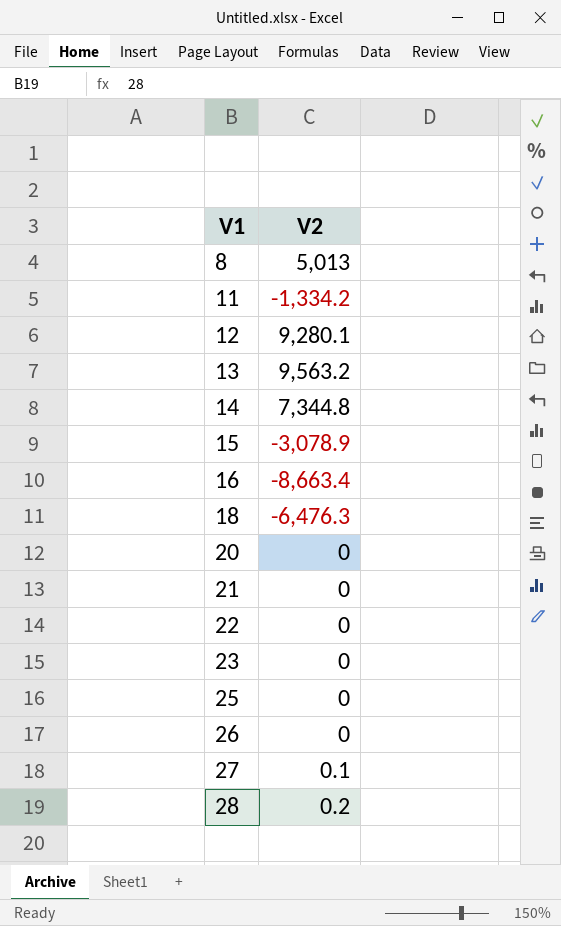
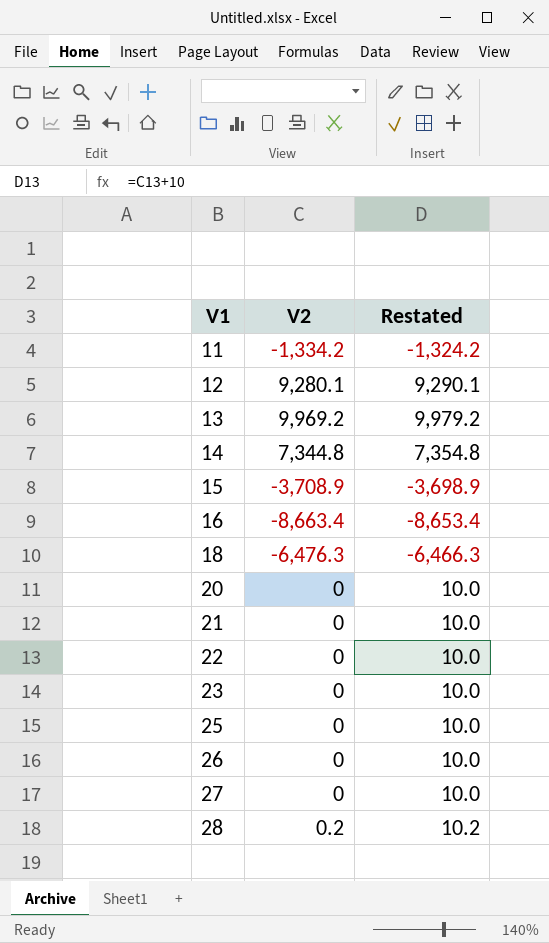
column Restated | formula: none -> [V2] + 10
row 8: 5,013 -> none
13 | V2: 9,563.2 -> 9,969.2
15 | V2: -3,078.9 -> -3,708.9
27 | V2: 0.1 -> 0

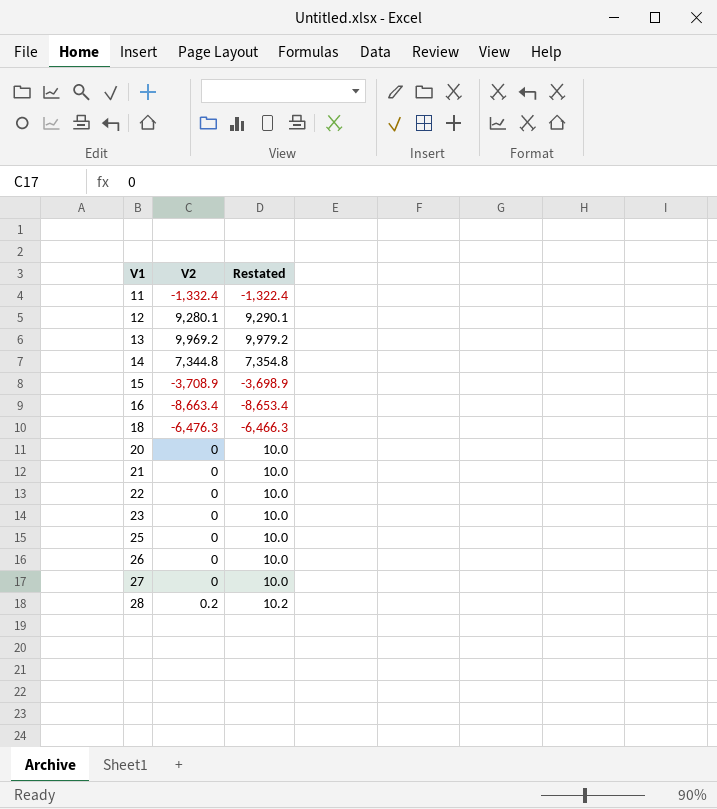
11 | V2: -1,334.2 -> -1,332.4
11 | Restated: -1,324.2 -> -1,322.4

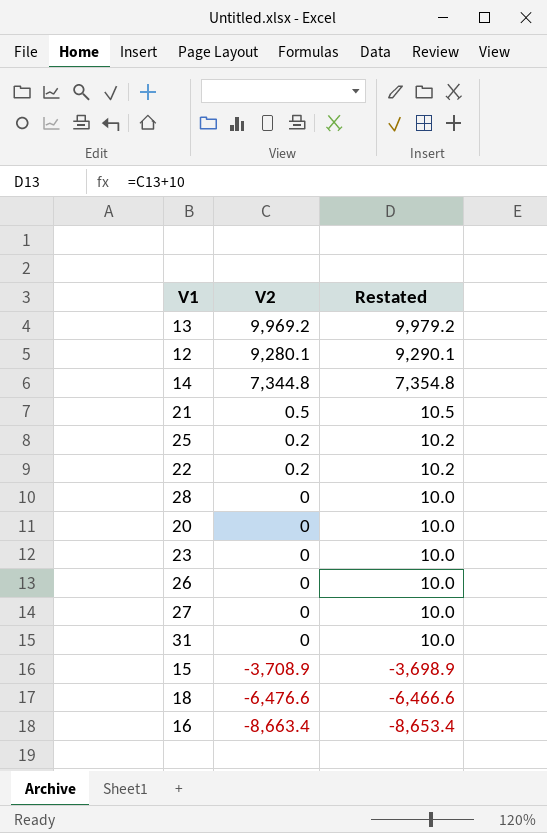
row order: V1 ascending -> V2 descending
row 11: -1,332.4 | -1,322.4 -> none
21 | V2: 0 -> 0.5
21 | Restated: 10.0 -> 10.5
25 | V2: 0 -> 0.2
25 | Restated: 10.0 -> 10.2
22 | V2: 0 -> 0.2
22 | Restated: 10.0 -> 10.2
28 | V2: 0.2 -> 0
28 | Restated: 10.2 -> 10.0
row 31: none -> 0 | 10.0
18 | V2: -6,476.3 -> -6,476.6
18 | Restated: -6,466.3 -> -6,466.6

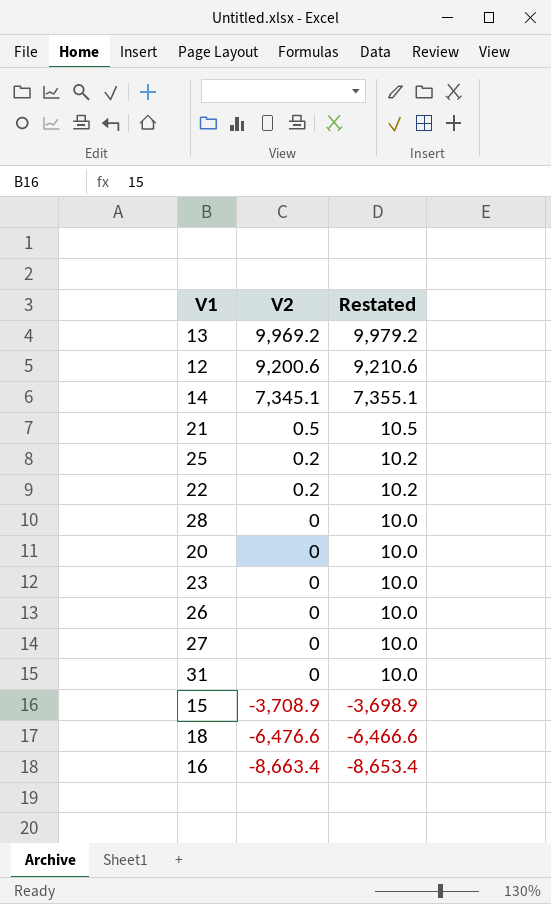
12 | V2: 9,280.1 -> 9,200.6
12 | Restated: 9,290.1 -> 9,210.6
14 | V2: 7,344.8 -> 7,345.1
14 | Restated: 7,354.8 -> 7,355.1

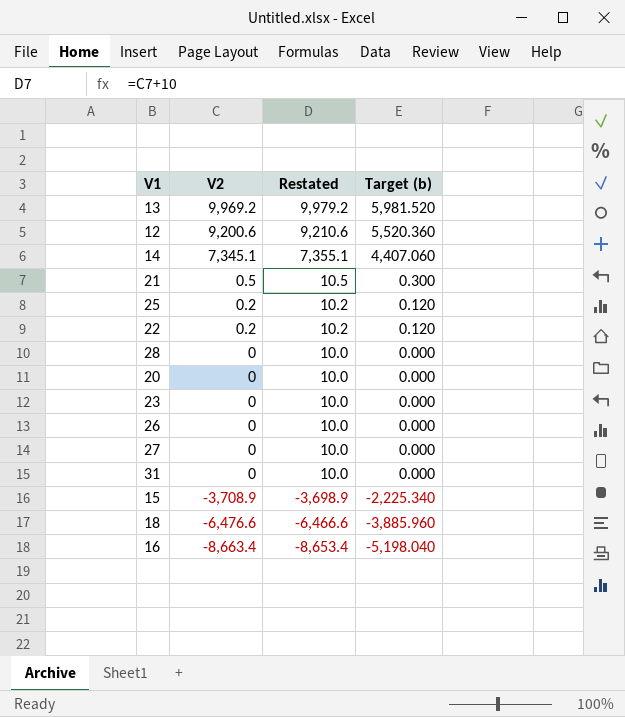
column Target (b) | formula: none -> [V2] * 0.6

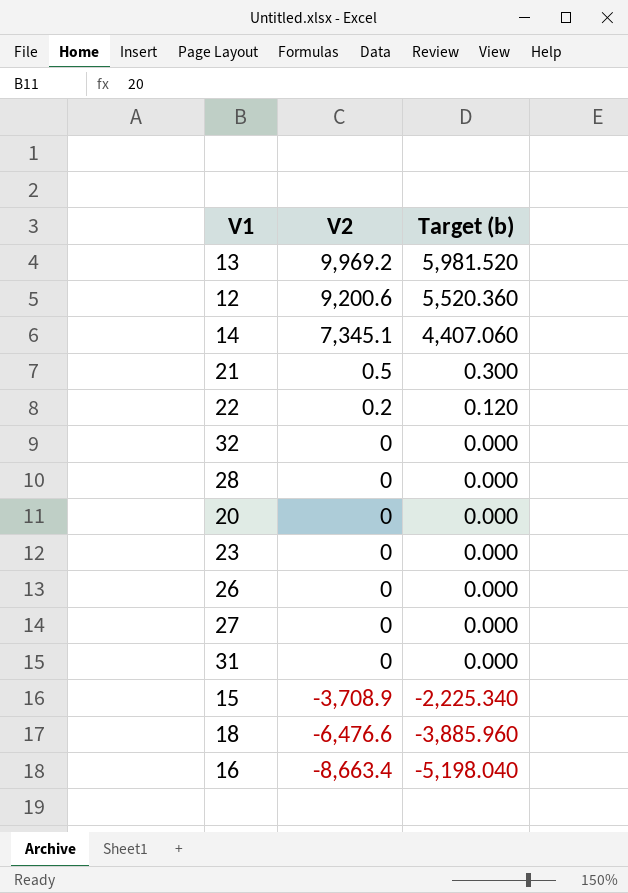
column Restated | formula: [V2] + 10 -> none
row 25: 0.2 | 10.2 | 0.120 -> none
row 32: none -> 0 | 0.000

